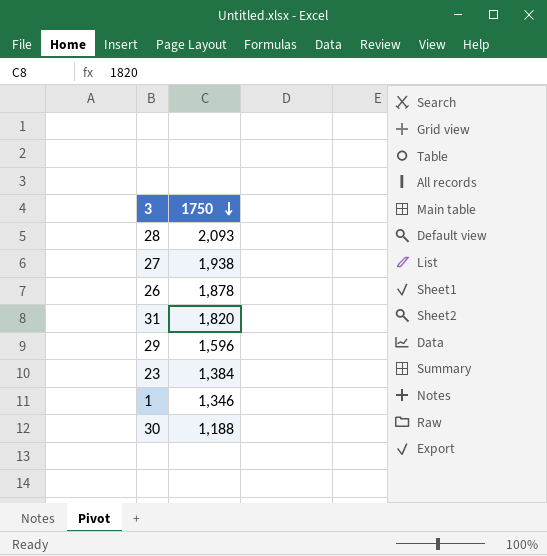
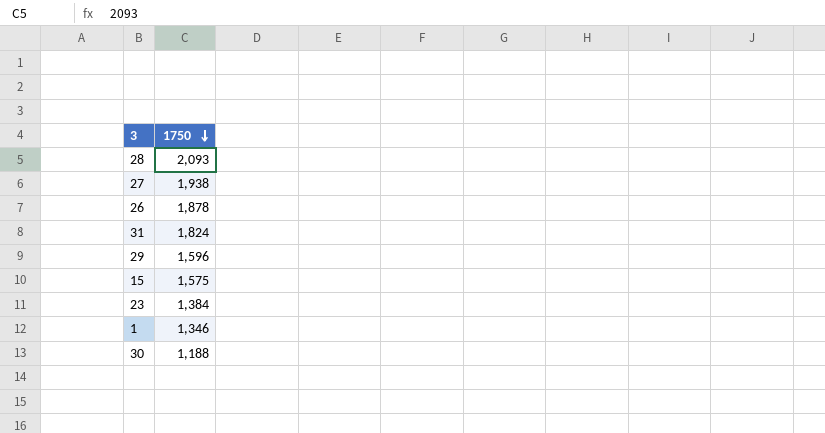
31 | 1750: 1,820 -> 1,824
row 15: none -> 1,575

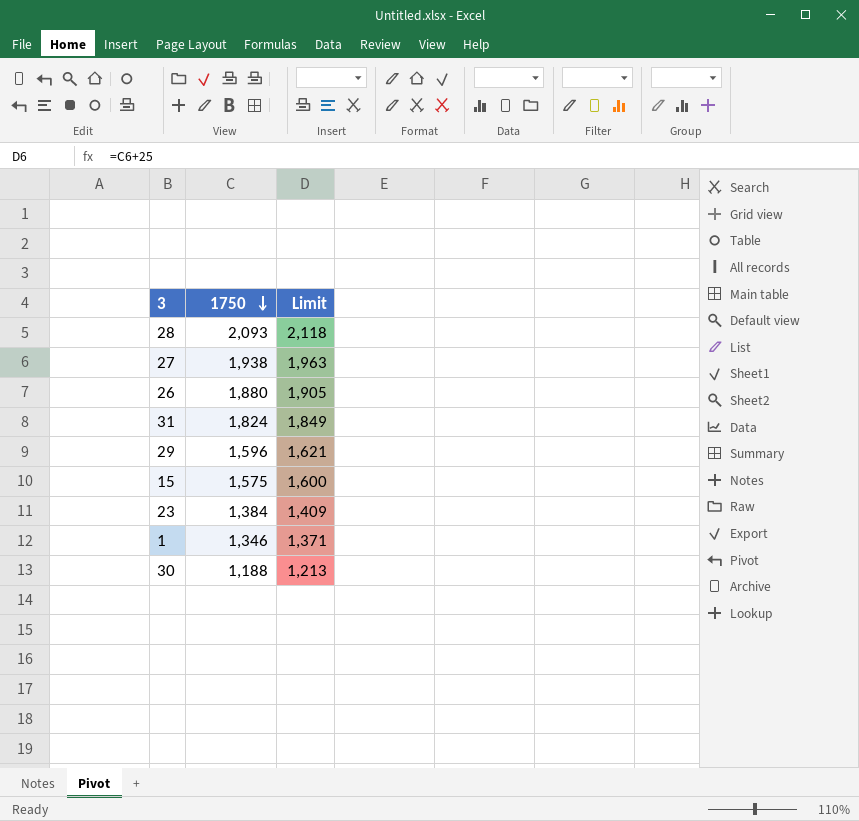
column Limit | formula: none -> [1750] + 25
26 | 1750: 1,878 -> 1,880

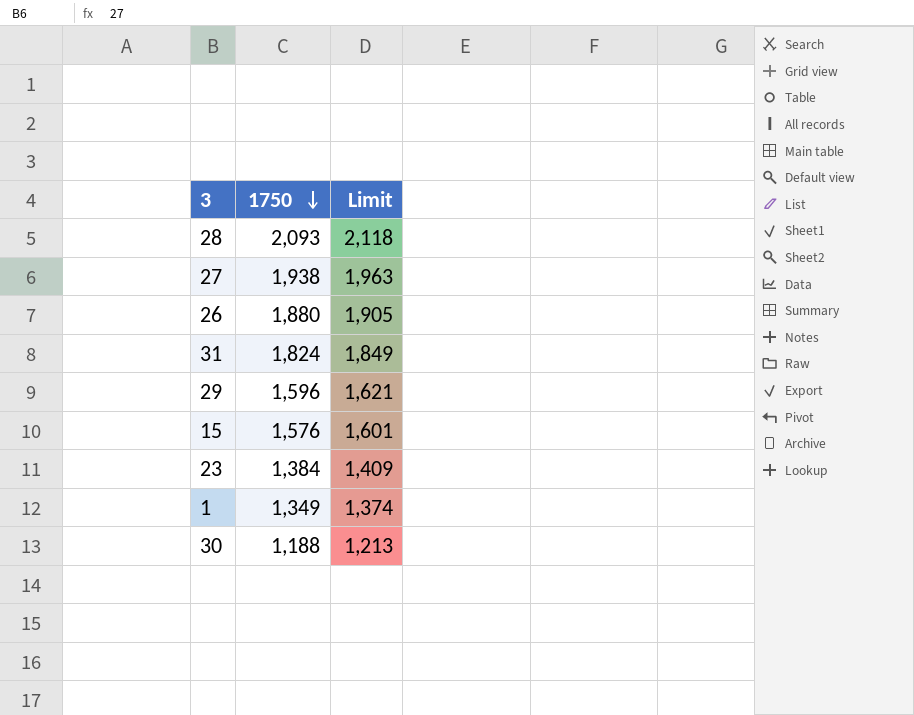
15 | 1750: 1,575 -> 1,576
15 | Limit: 1,600 -> 1,601
1 | 1750: 1,346 -> 1,349
1 | Limit: 1,371 -> 1,374

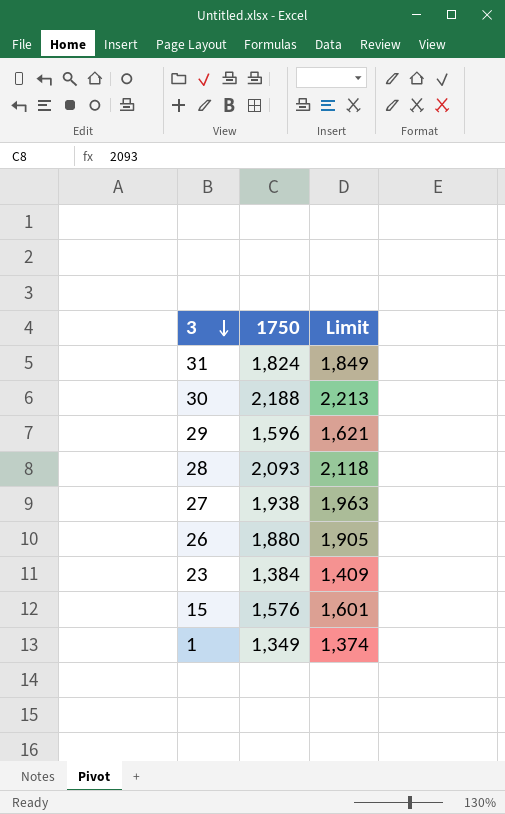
row order: 1750 descending -> 3 descending
30 | 1750: 1,188 -> 2,188
30 | Limit: 1,213 -> 2,213

